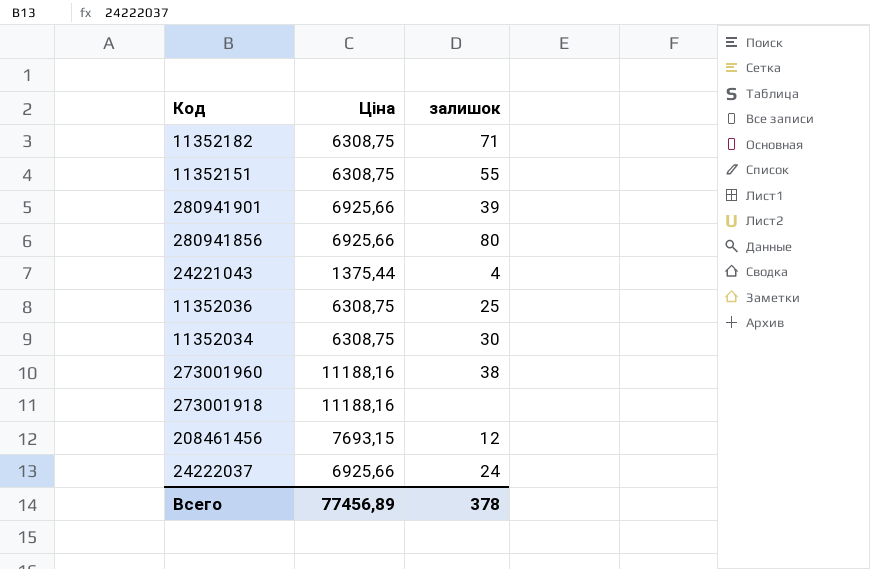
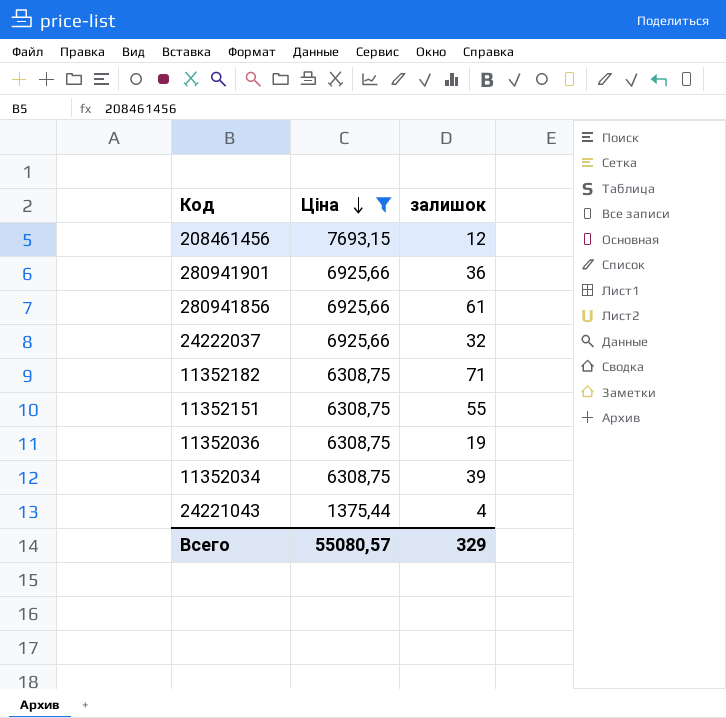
filter: none -> Ціна != 11188,16
row order: none -> Ціна descending
280941901 | залишок: 39 -> 36
280941856 | залишок: 80 -> 61
24222037 | залишок: 24 -> 32
11352036 | залишок: 25 -> 19
11352034 | залишок: 30 -> 39
Всего | Ціна: 77456,89 -> 55080,57
Всего | залишок: 378 -> 329

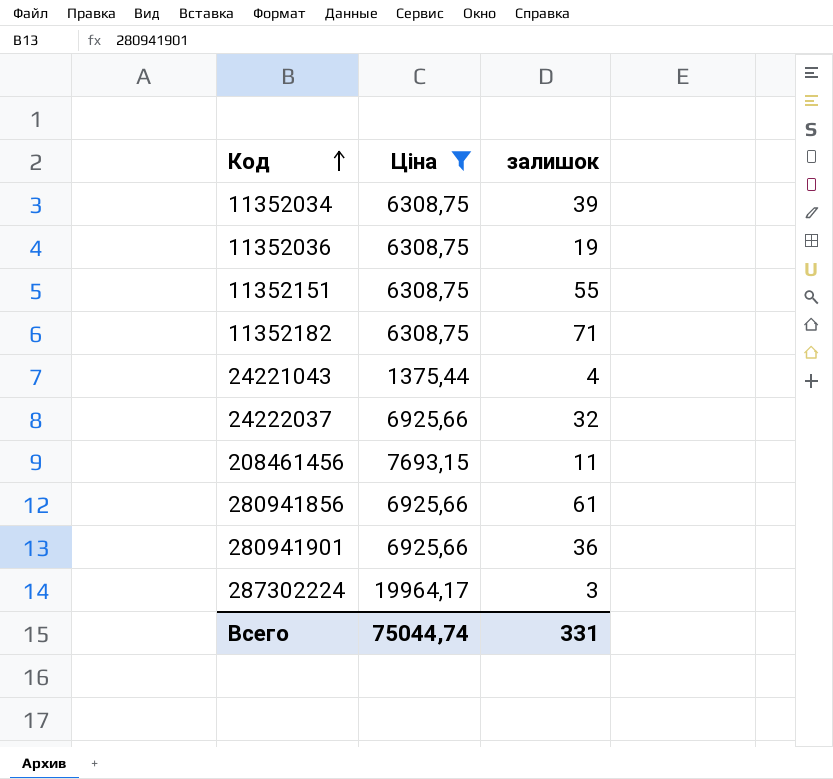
row order: Ціна descending -> Код ascending
208461456 | залишок: 12 -> 11
row 287302224: none -> 19964,17 | 3
Всего | Ціна: 55080,57 -> 75044,74
Всего | залишок: 329 -> 331

